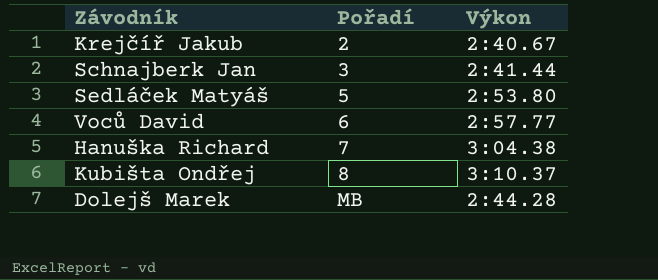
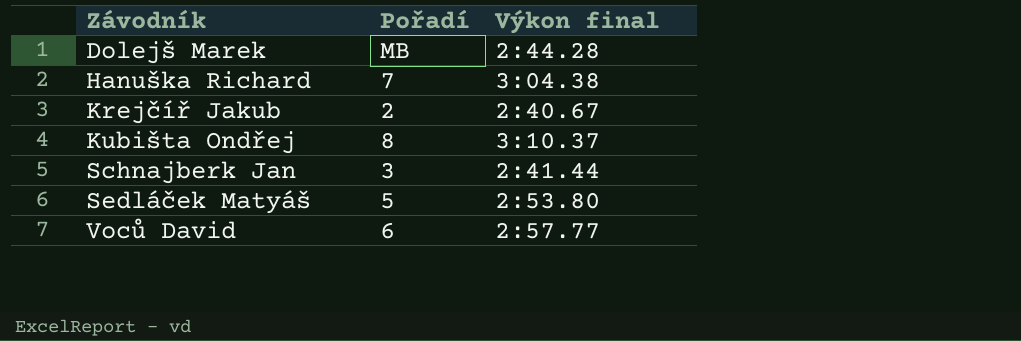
row order: Pořadí ascending -> Závodník ascending
column name: Výkon -> Výkon final

